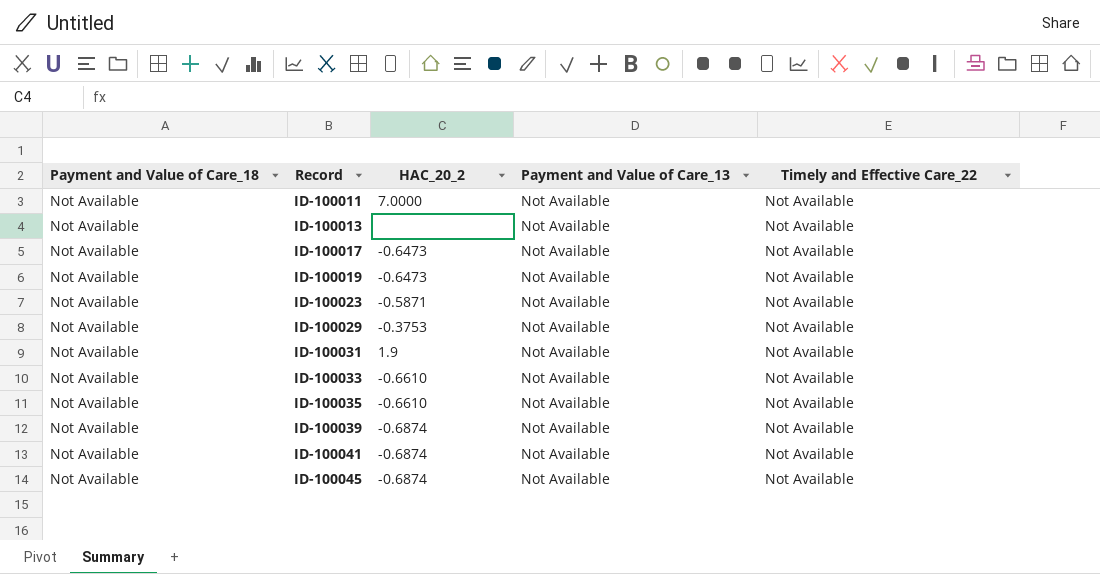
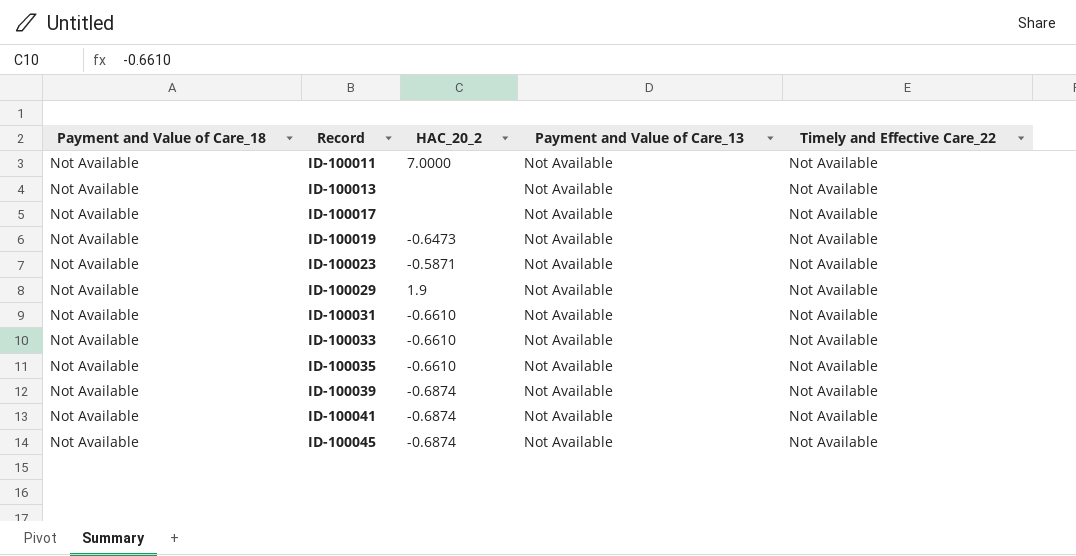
ID-100017 | HAC_20_2: -0.6473 -> none
ID-100029 | HAC_20_2: -0.3753 -> 1.9
ID-100031 | HAC_20_2: 1.9 -> -0.6610

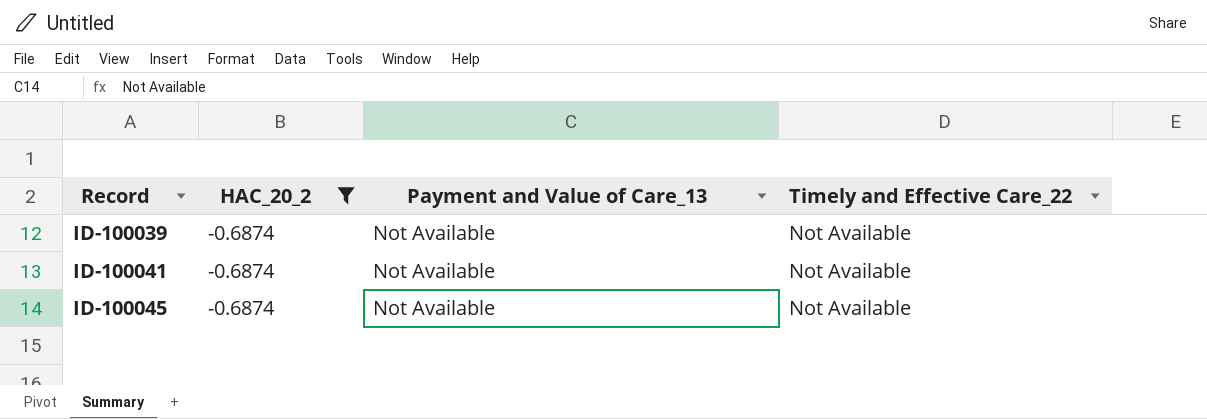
filter: none -> HAC_20_2 = -0.6874
column Payment and Value of Care_18 | position: 1 -> none

